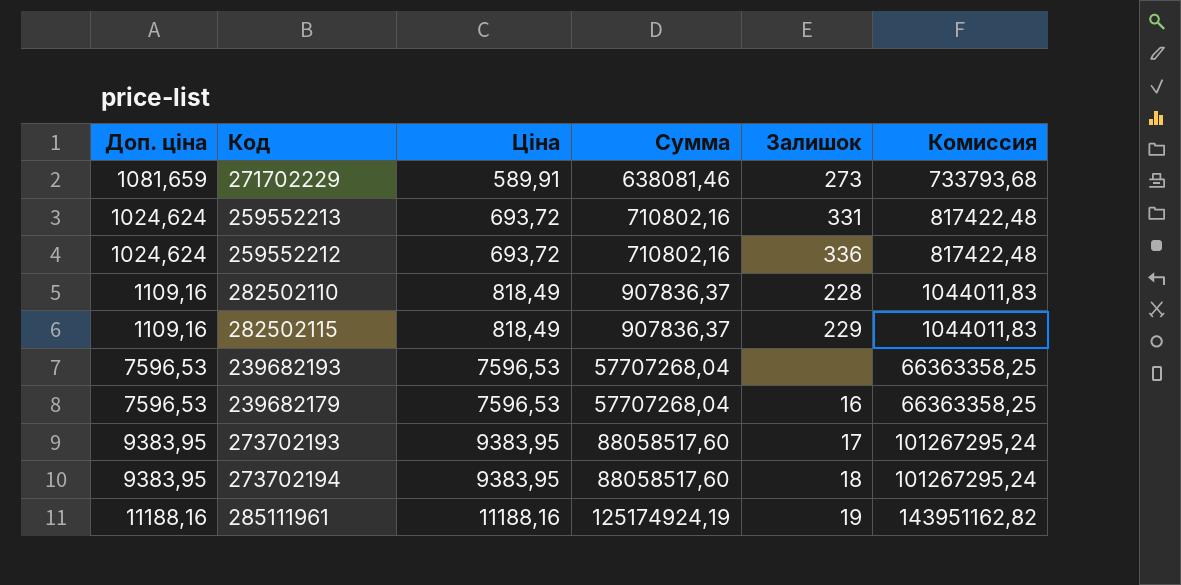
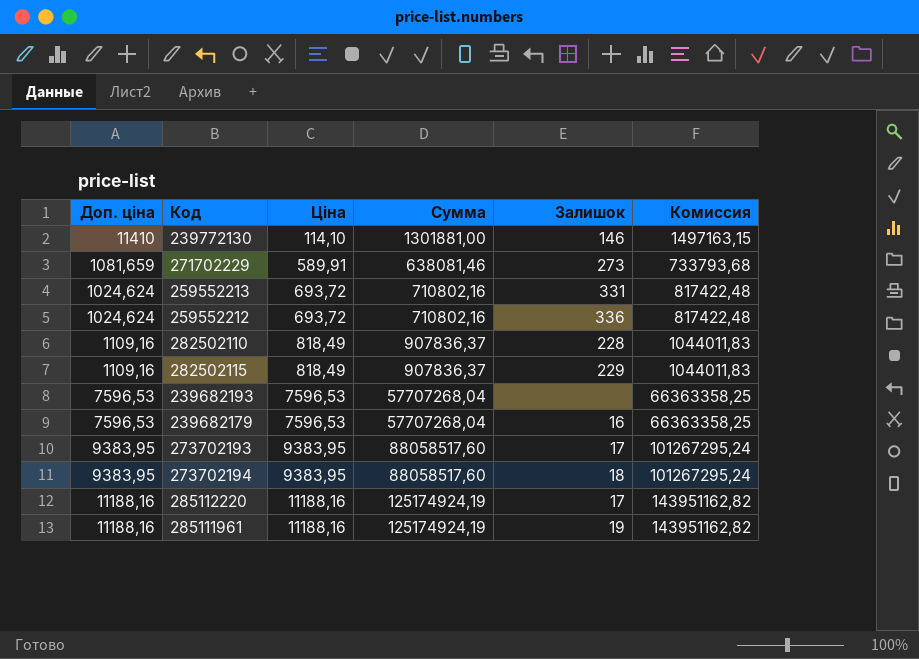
row 239772130: none -> 11410 | 114,10 | 1301881,00 | 146 | 1497163,15
row 285112220: none -> 11188,16 | 11188,16 | 125174924,19 | 17 | 143951162,82

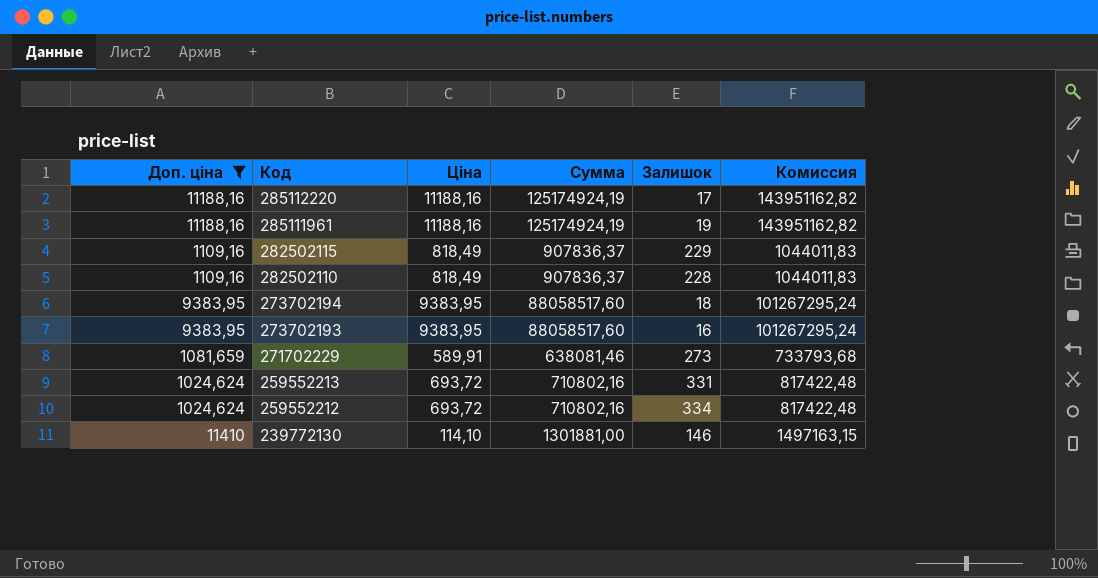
filter: none -> Доп. ціна != 7596,53
row order: Ціна ascending -> Код descending
273702193 | Залишок: 17 -> 16
259552212 | Залишок: 336 -> 334

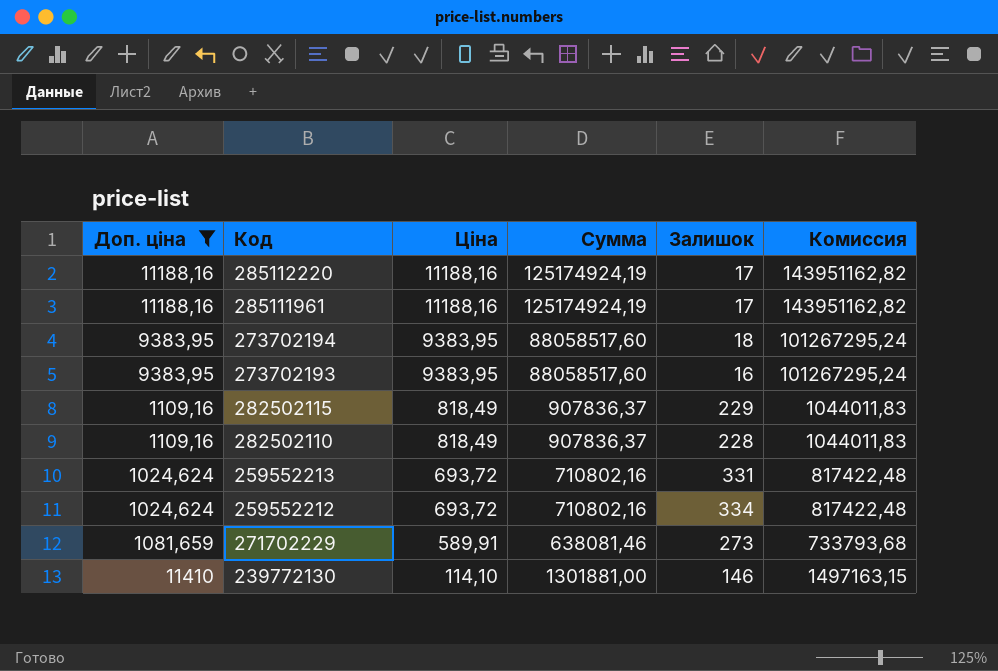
row order: Код descending -> Ціна descending
285111961 | Залишок: 19 -> 17

